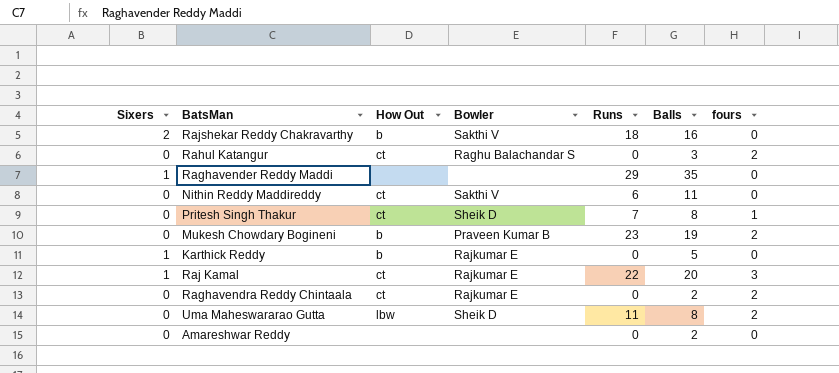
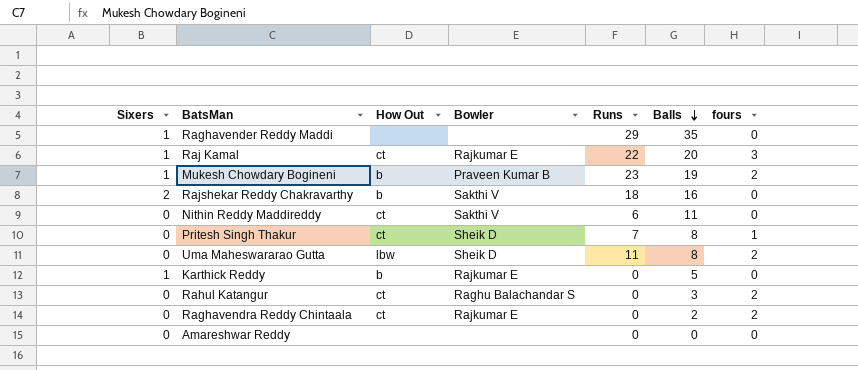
row order: none -> Balls descending
Mukesh Chowdary Bogineni | Sixers: 0 -> 1
Amareshwar Reddy | Balls: 2 -> 0

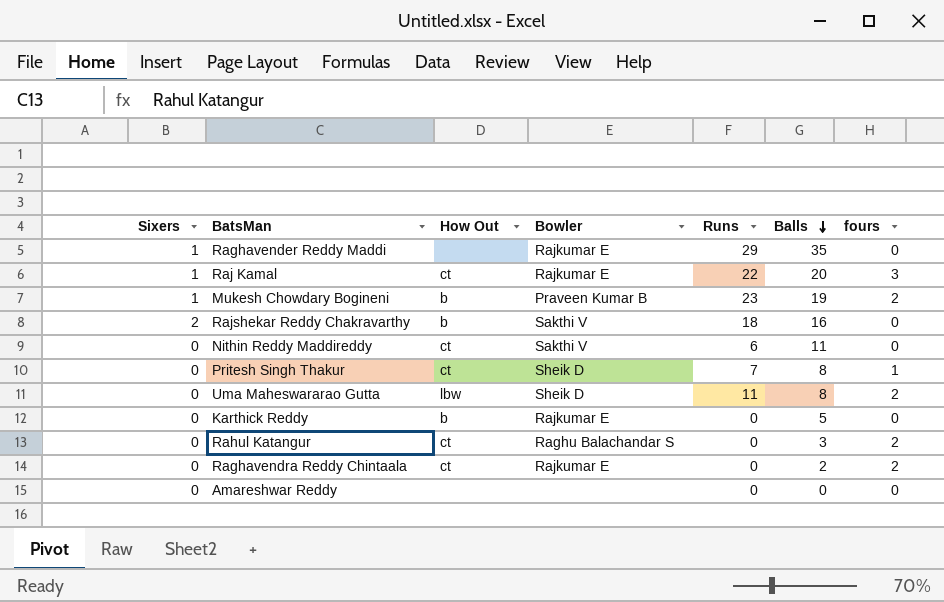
Raghavender Reddy Maddi | Bowler: none -> Rajkumar E
Karthick Reddy | Sixers: 1 -> 0

